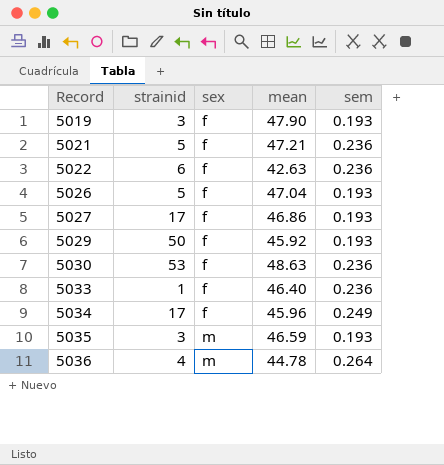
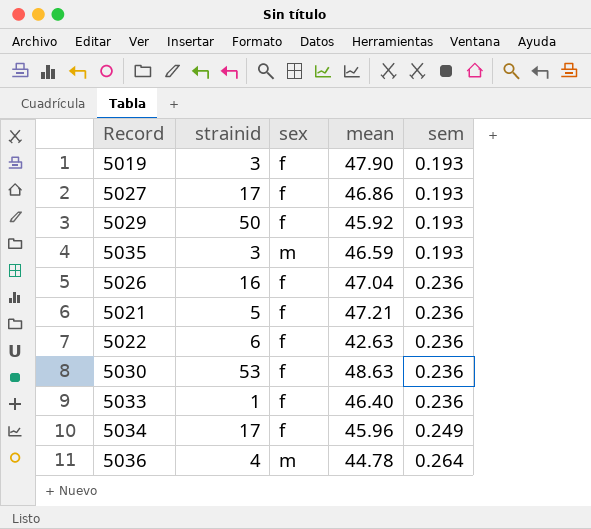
row order: Record ascending -> sem ascending
5026 | strainid: 5 -> 16
5026 | sem: 0.193 -> 0.236

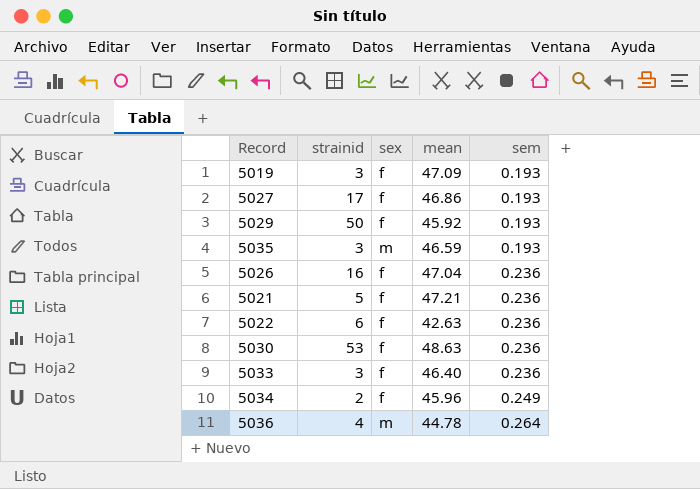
5019 | mean: 47.90 -> 47.09
5033 | strainid: 1 -> 3
5034 | strainid: 17 -> 2

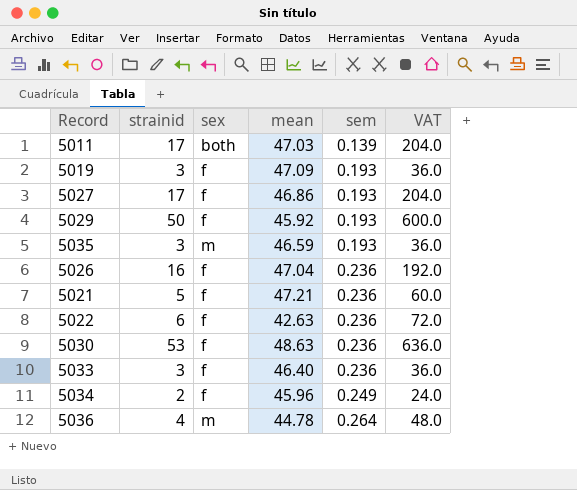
column VAT | formula: none -> [strainid] * 12
row 5011: none -> 17 | both | 47.03 | 0.139 | 204.0

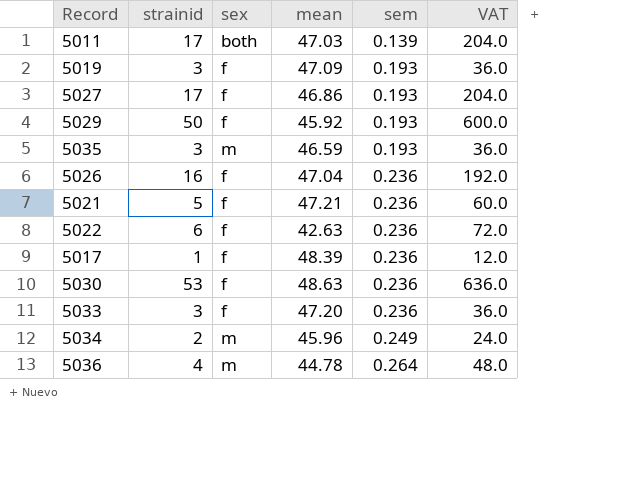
row 5017: none -> 1 | f | 48.39 | 0.236 | 12.0
5033 | mean: 46.40 -> 47.20
5034 | sex: f -> m

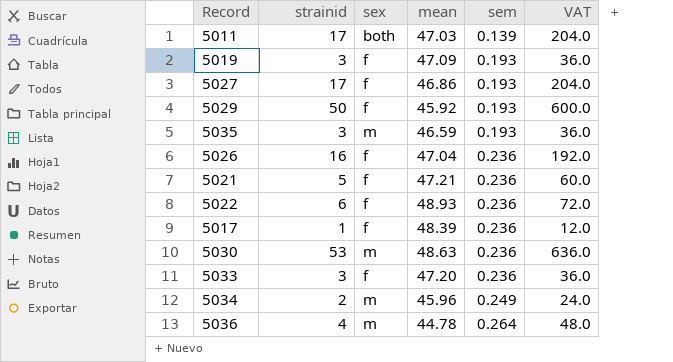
5022 | mean: 42.63 -> 48.93
5030 | sex: f -> m

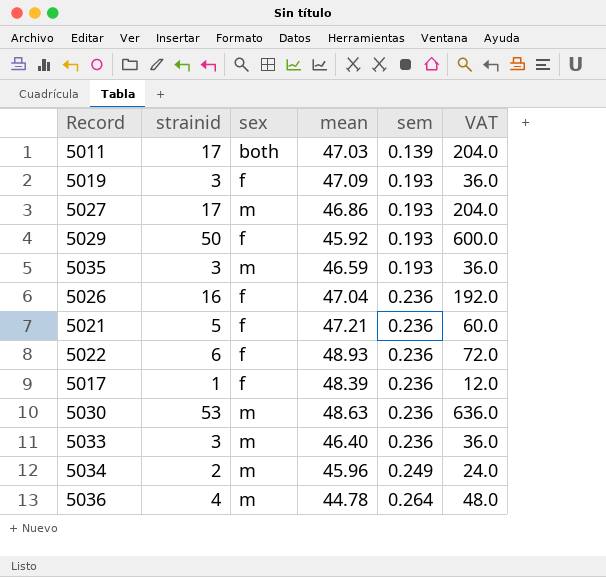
5027 | sex: f -> m
5033 | sex: f -> m
5033 | mean: 47.20 -> 46.40

